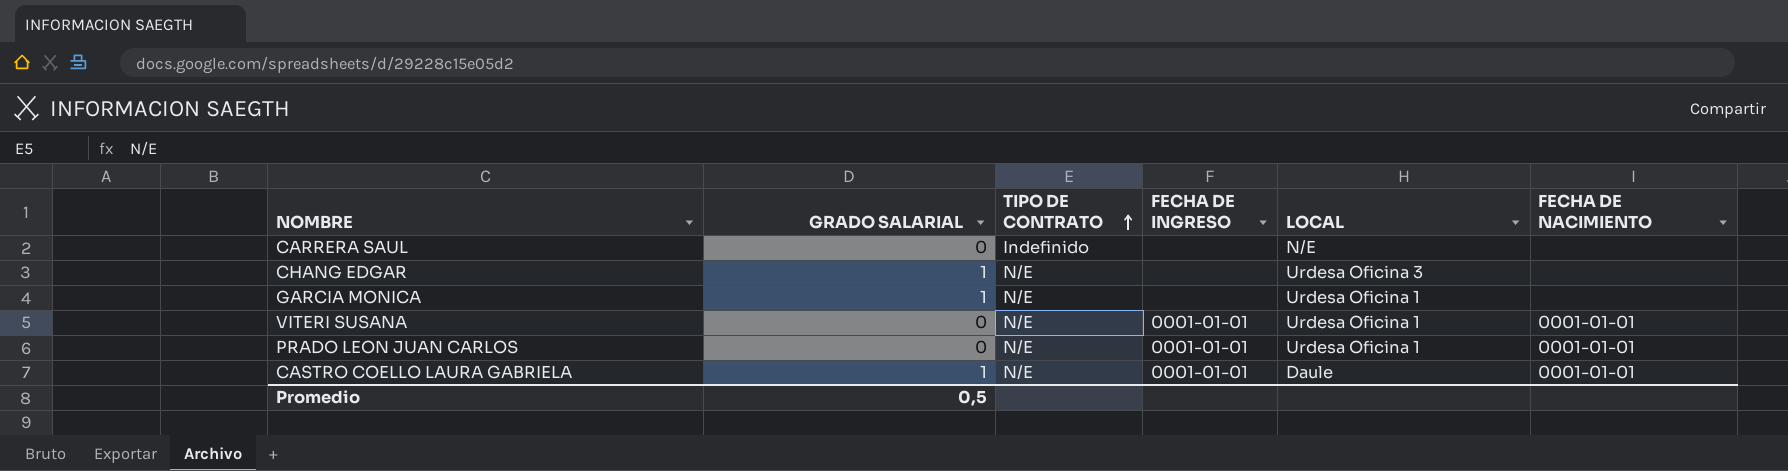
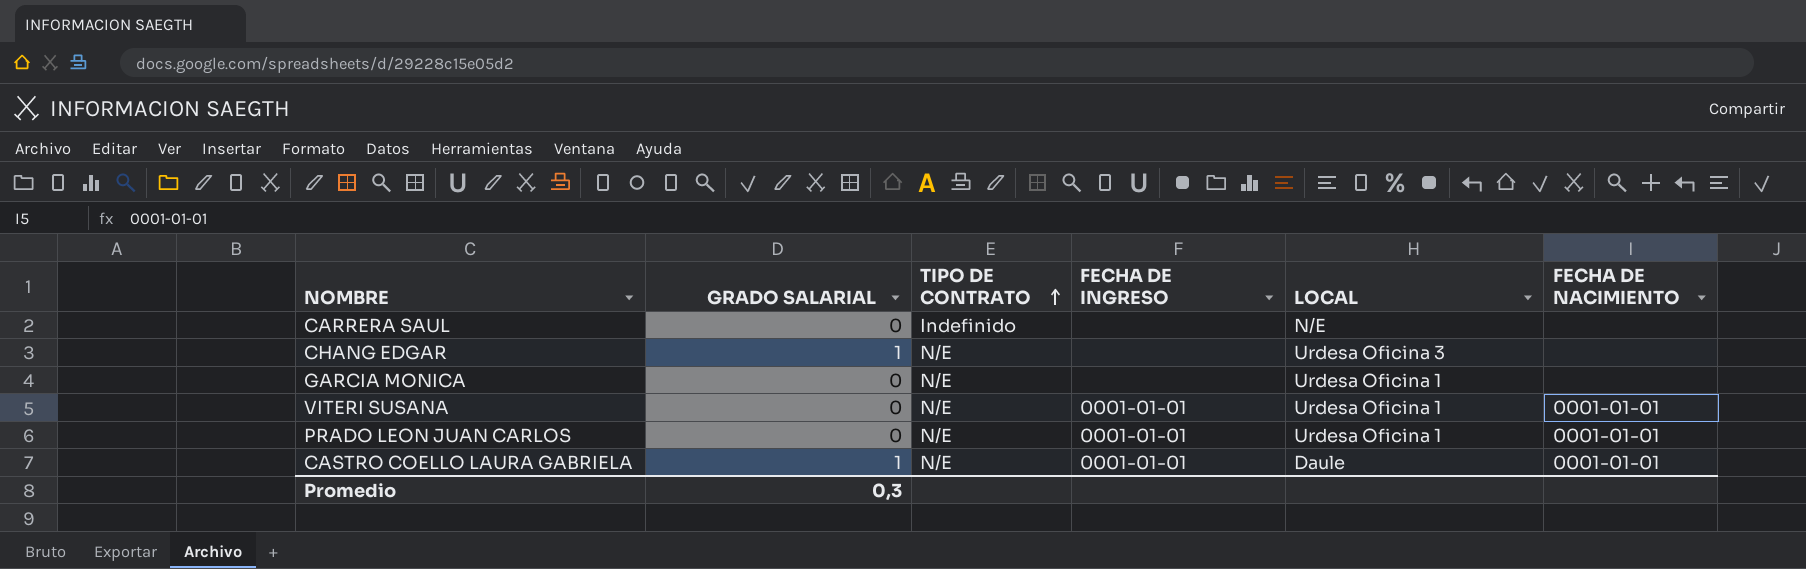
GARCIA MONICA | GRADO SALARIAL: 1 -> 0
Promedio | GRADO SALARIAL: 0,5 -> 0,3

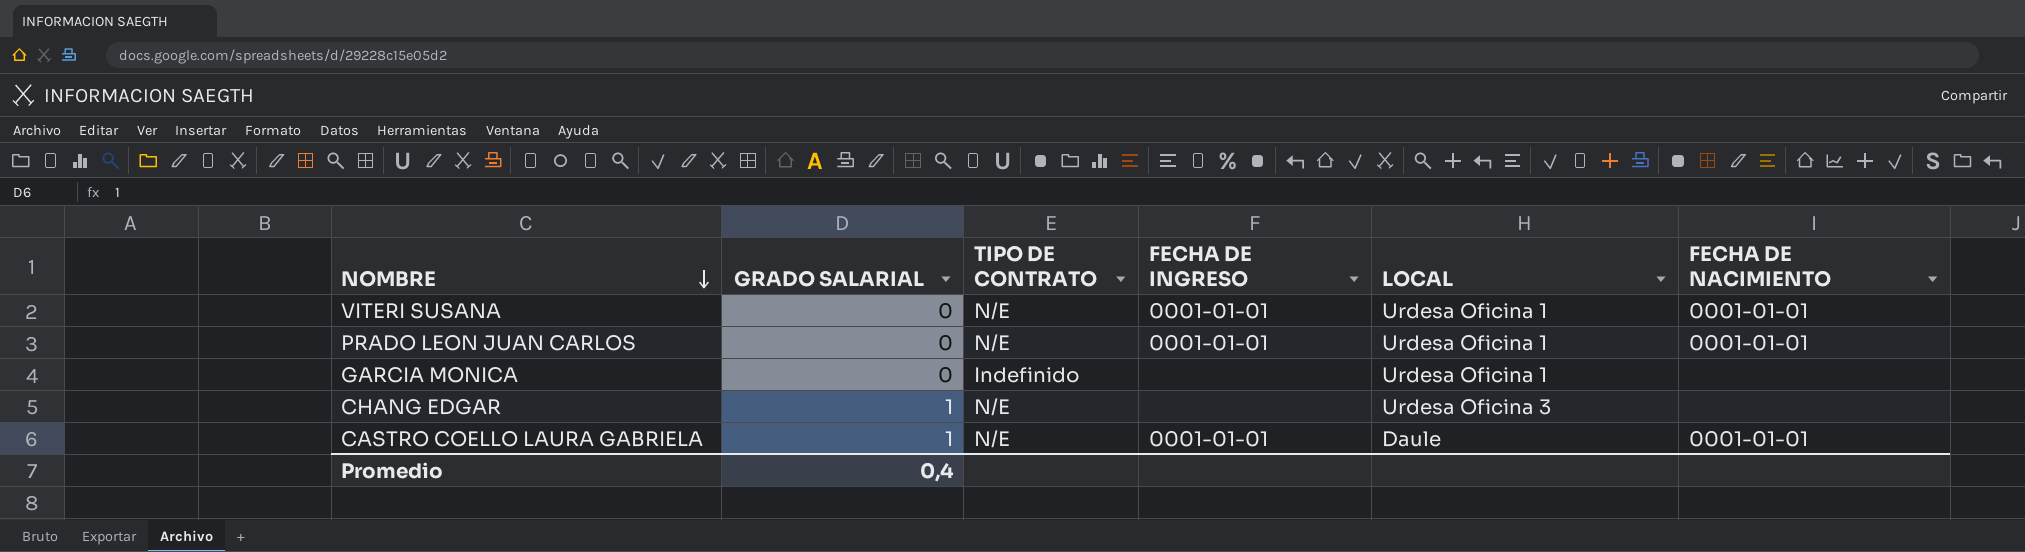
row order: TIPO DE CONTRATO ascending -> NOMBRE descending
row CARRERA SAUL: 0 | Indefinido | none | N/E | none -> none
GARCIA MONICA | TIPO DE CONTRATO: N/E -> Indefinido
Promedio | GRADO SALARIAL: 0,3 -> 0,4

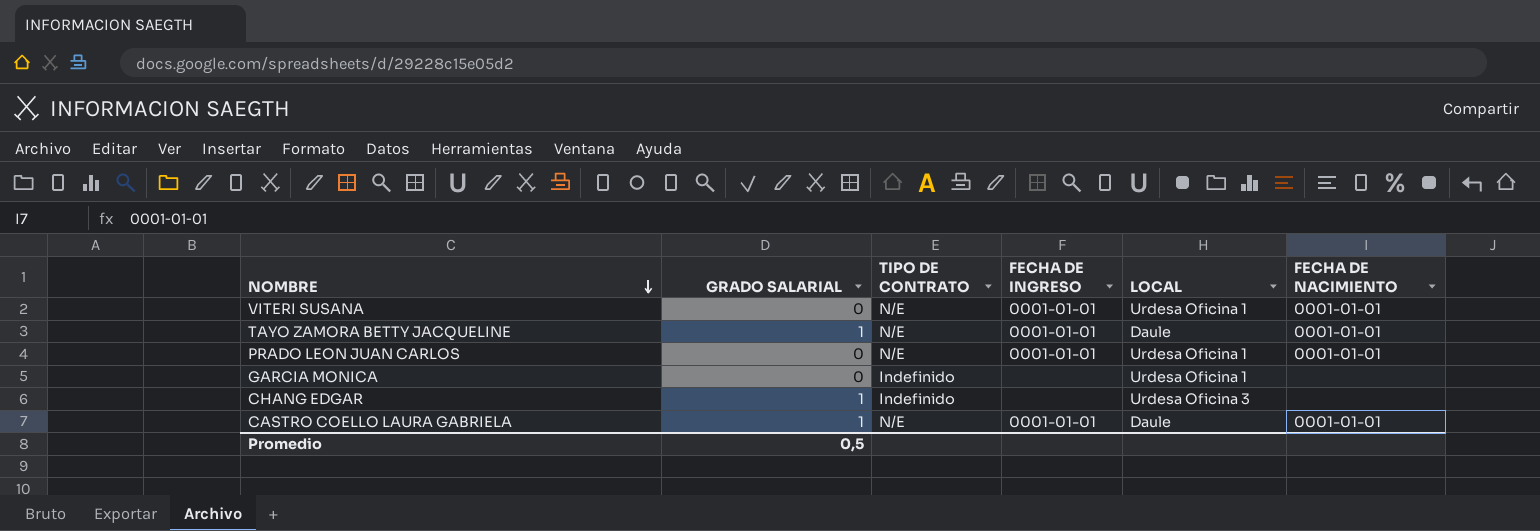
row TAYO ZAMORA BETTY JACQUELINE: none -> 1 | N/E | 0001-01-01 | Daule | 0001-01-01
CHANG EDGAR | TIPO DE CONTRATO: N/E -> Indefinido
Promedio | GRADO SALARIAL: 0,4 -> 0,5

